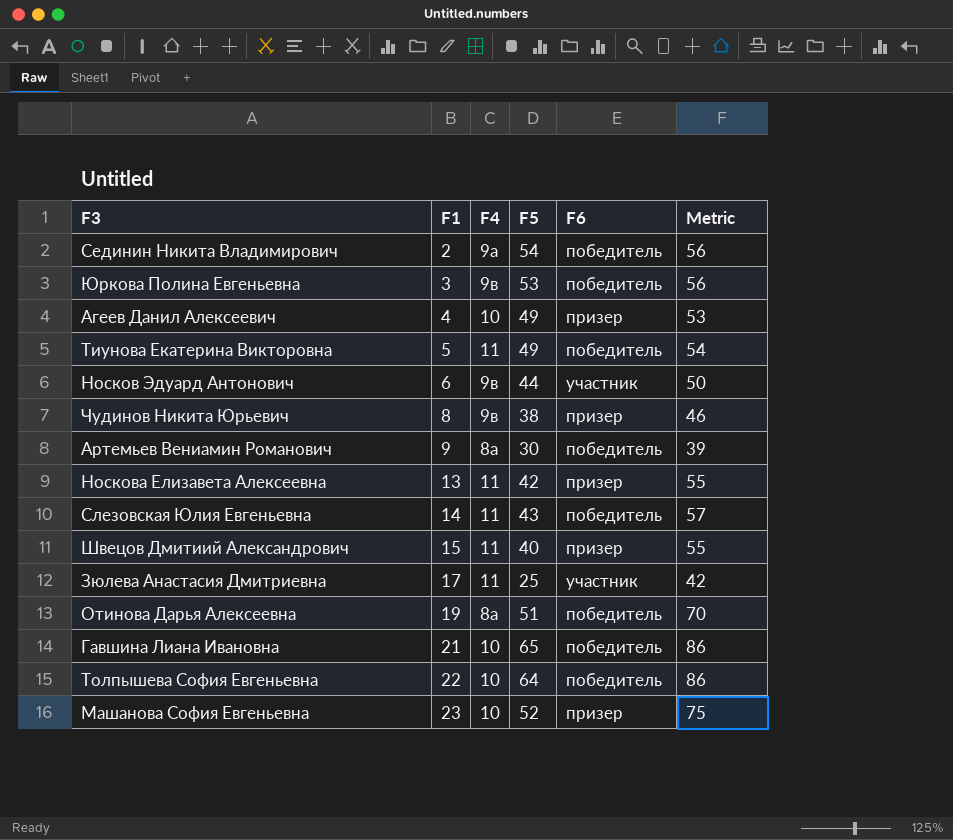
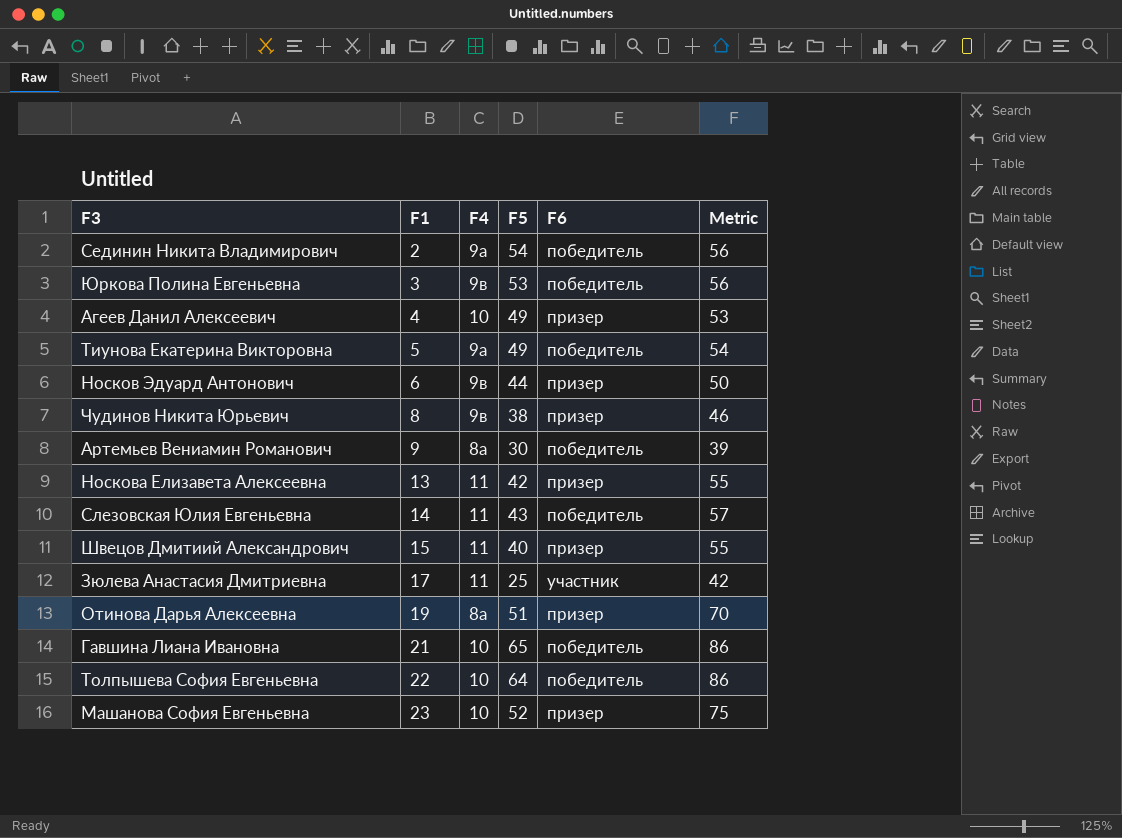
Тиунова Екатерина Викторовна | F4: 11 -> 9а
Носков Эдуард Антонович | F6: участник -> призер
Отинова Дарья Алексеевна | F6: победитель -> призер

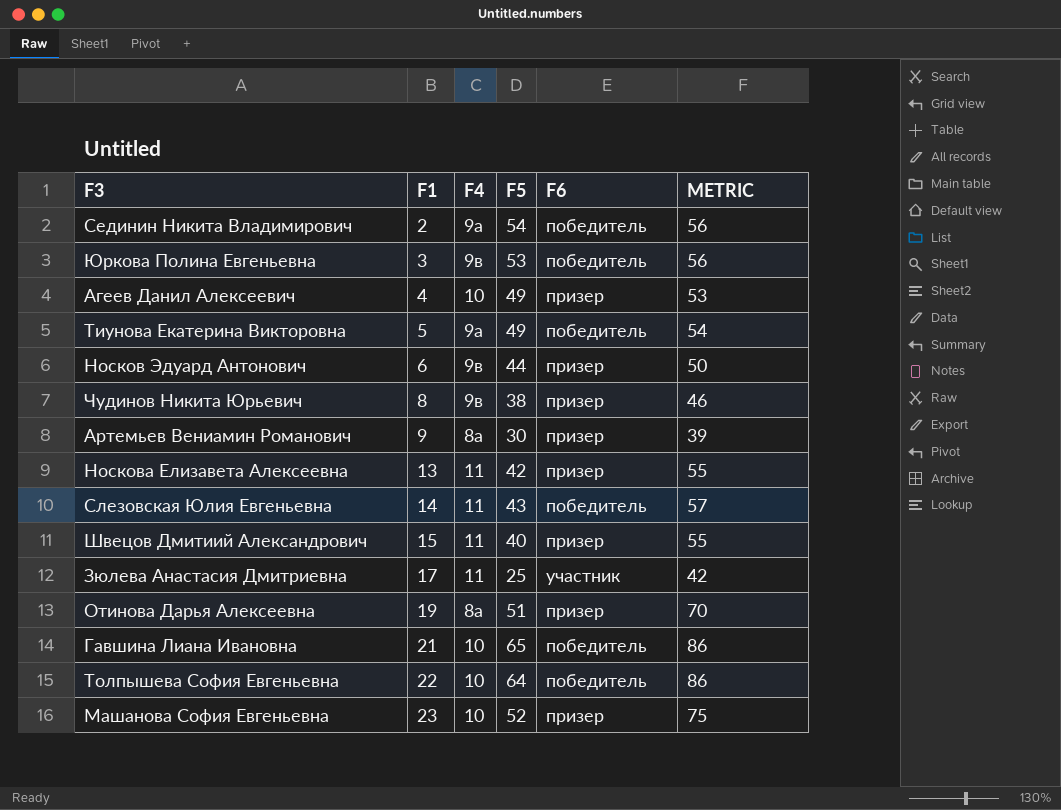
column name: Metric -> METRIC
Артемьев Вениамин Романович | F6: победитель -> призер

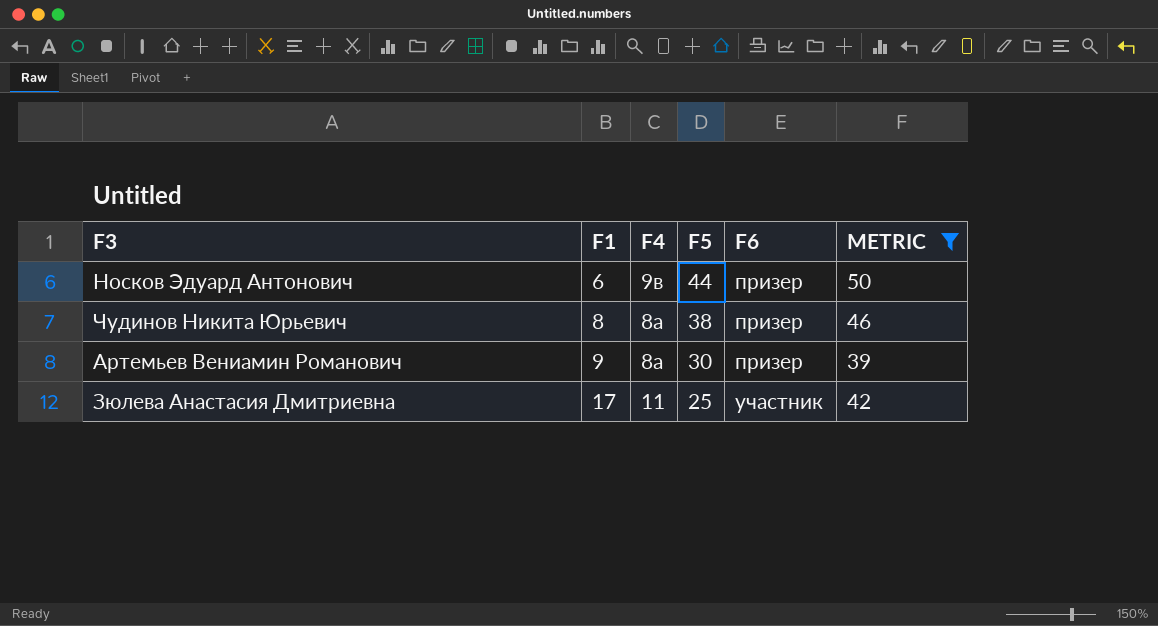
filter: none -> METRIC <= 50
Чудинов Никита Юрьевич | F4: 9в -> 8а

